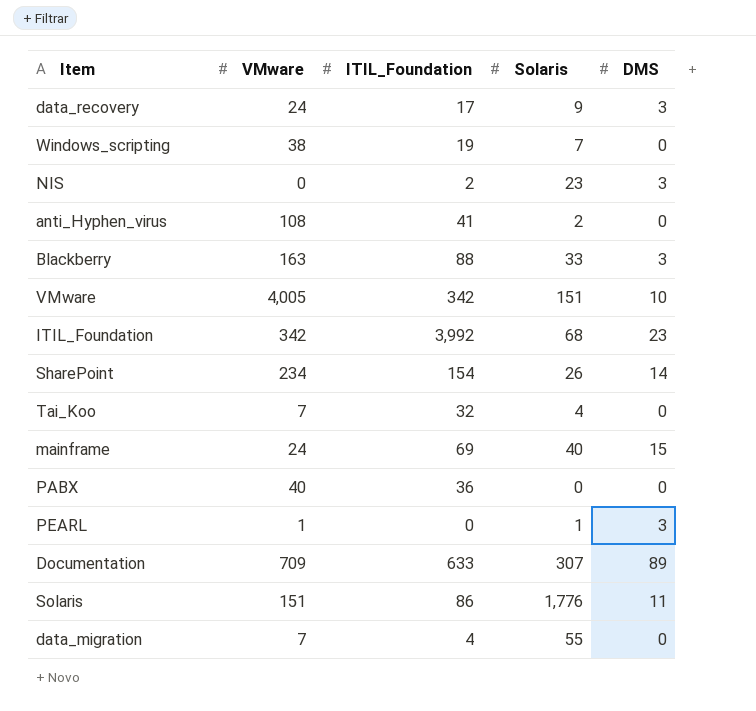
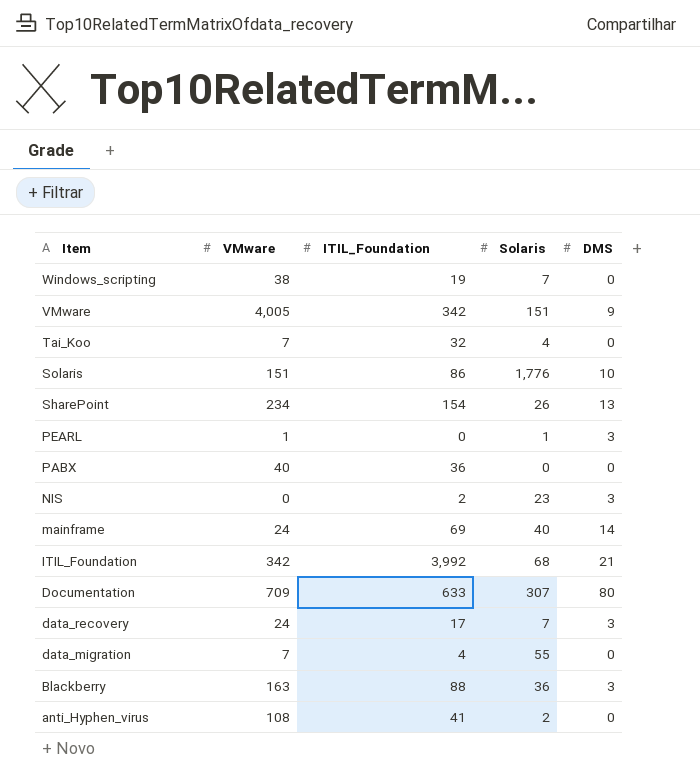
row order: none -> Item descending
VMware | DMS: 10 -> 9
Solaris | DMS: 11 -> 10
SharePoint | DMS: 14 -> 13
mainframe | DMS: 15 -> 14
ITIL_Foundation | DMS: 23 -> 21
Documentation | DMS: 89 -> 80
data_recovery | Solaris: 9 -> 7
Blackberry | Solaris: 33 -> 36

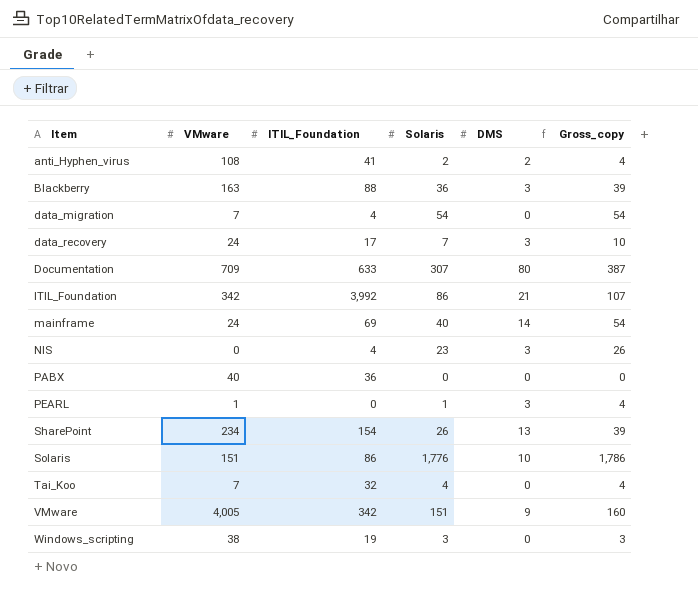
row order: Item descending -> Item ascending
column Gross_copy | formula: none -> [Solaris] + [DMS]
anti_Hyphen_virus | DMS: 0 -> 2
data_migration | Solaris: 55 -> 54
ITIL_Foundation | Solaris: 68 -> 86
NIS | ITIL_Foundation: 2 -> 4
Windows_scripting | Solaris: 7 -> 3

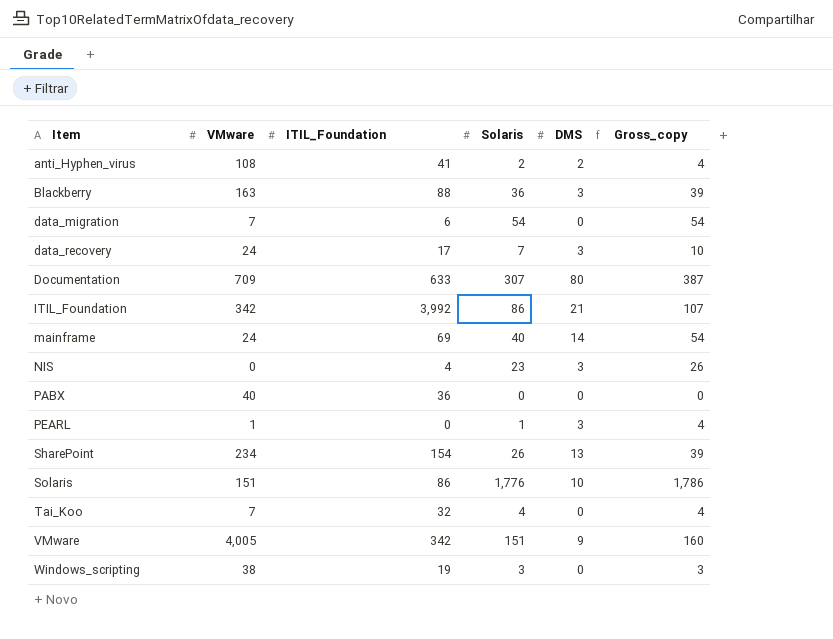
data_migration | ITIL_Foundation: 4 -> 6

